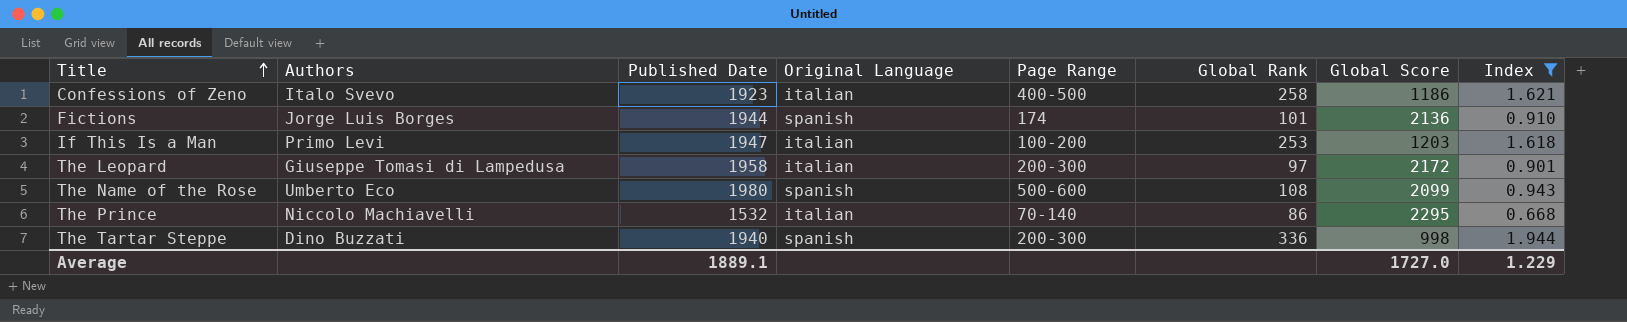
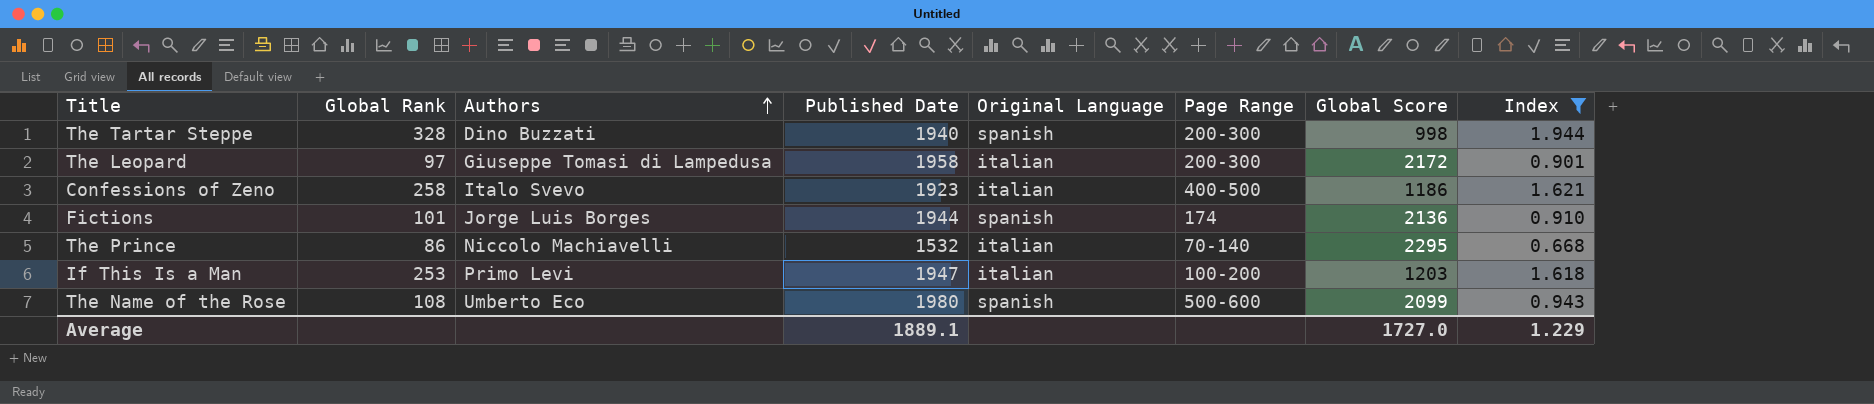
row order: Title ascending -> Authors ascending
column Global Rank | position: 6 -> 2
The Tartar Steppe | Global Rank: 336 -> 328

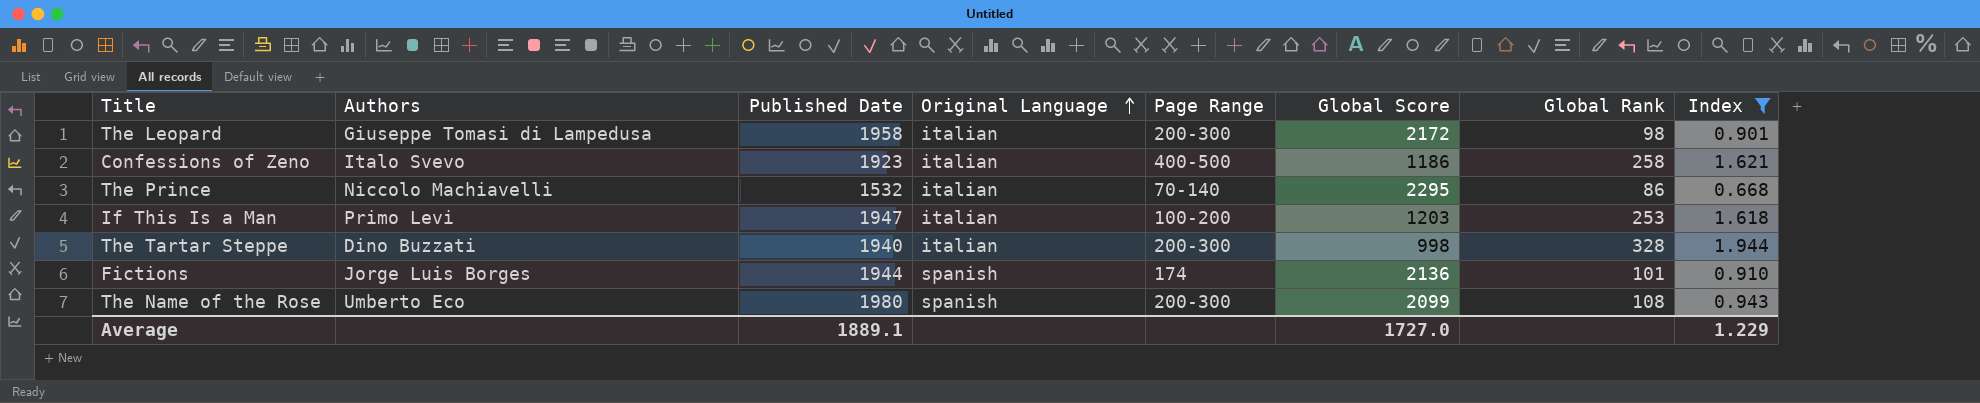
row order: Authors ascending -> Original Language ascending
column Global Rank | position: 2 -> 7
The Leopard | Global Rank: 97 -> 98
The Tartar Steppe | Original Language: spanish -> italian
The Name of the Rose | Page Range: 500-600 -> 200-300

